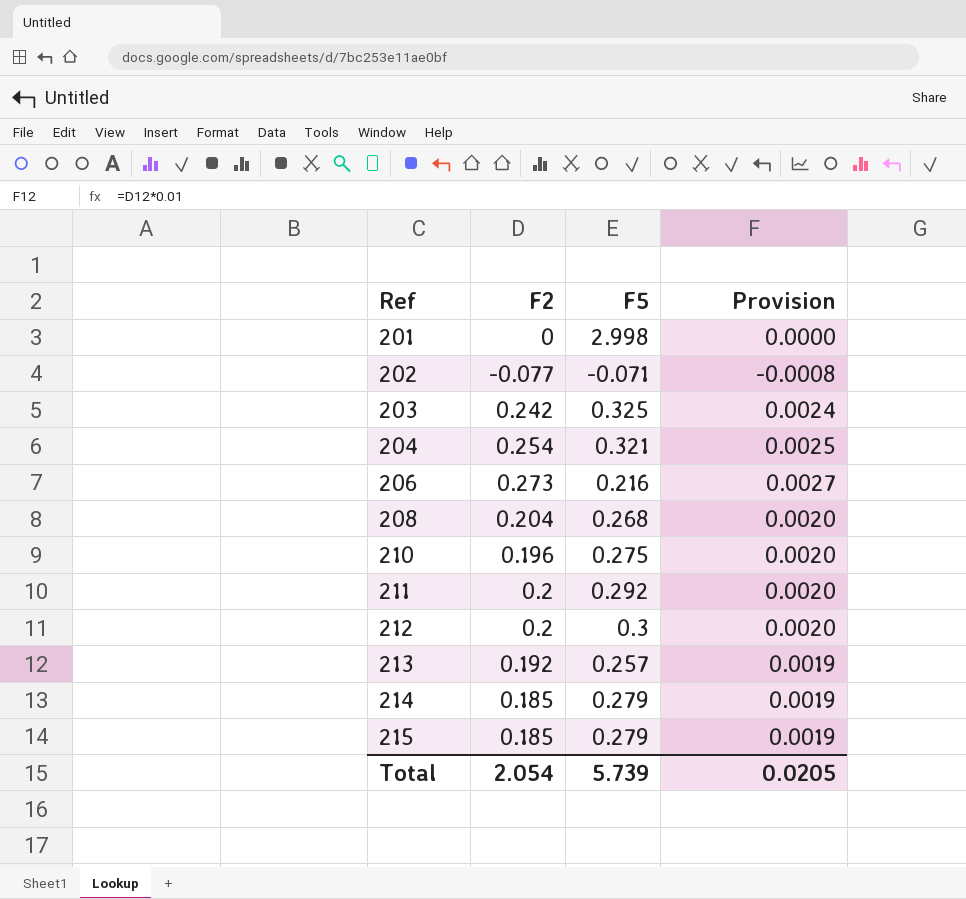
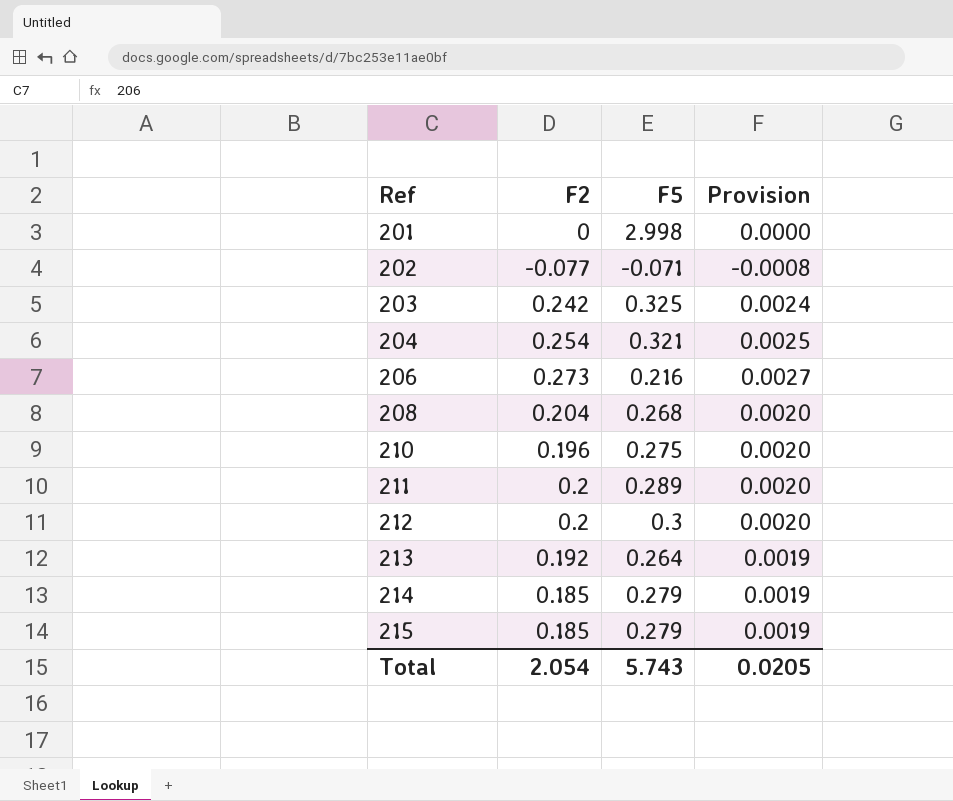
211 | F5: 0.292 -> 0.289
213 | F5: 0.257 -> 0.264
Total | F5: 5.739 -> 5.743

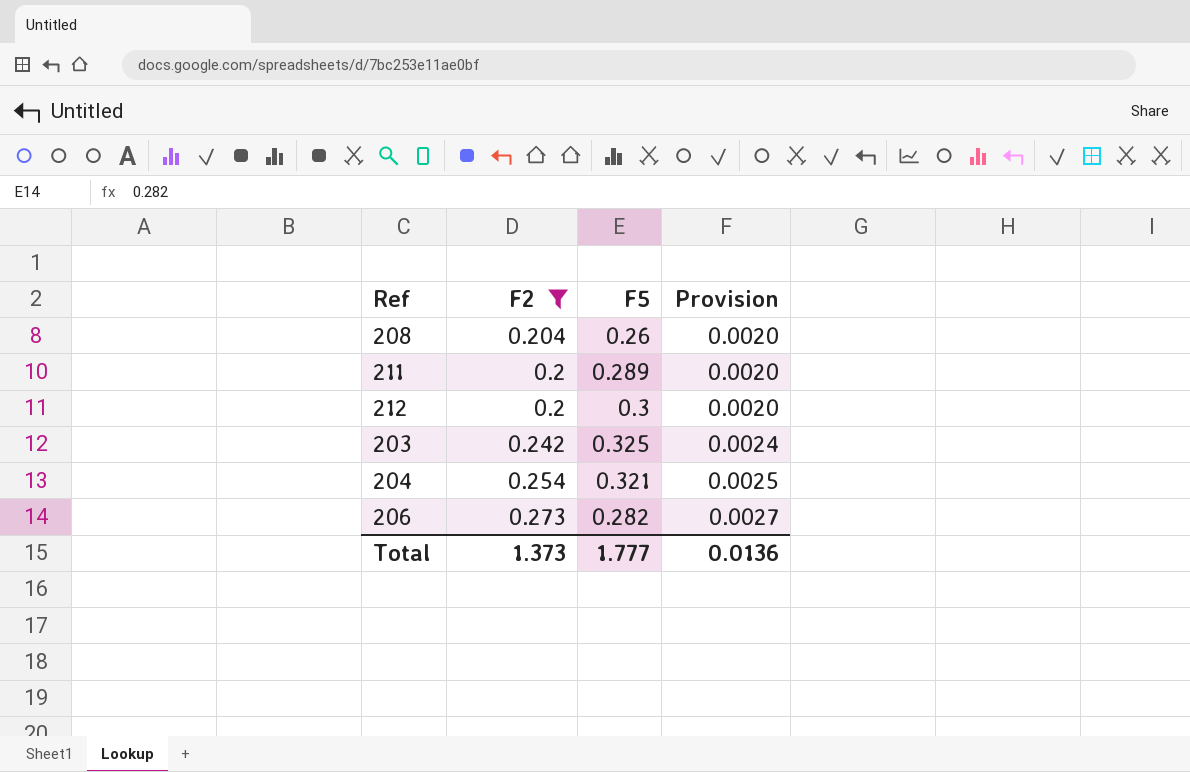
filter: none -> F2 >= 0.2
row order: Ref ascending -> Provision ascending
208 | F5: 0.268 -> 0.26
206 | F5: 0.216 -> 0.282
Total | F2: 2.054 -> 1.373
Total | F5: 5.743 -> 1.777
Total | Provision: 0.0205 -> 0.0136

